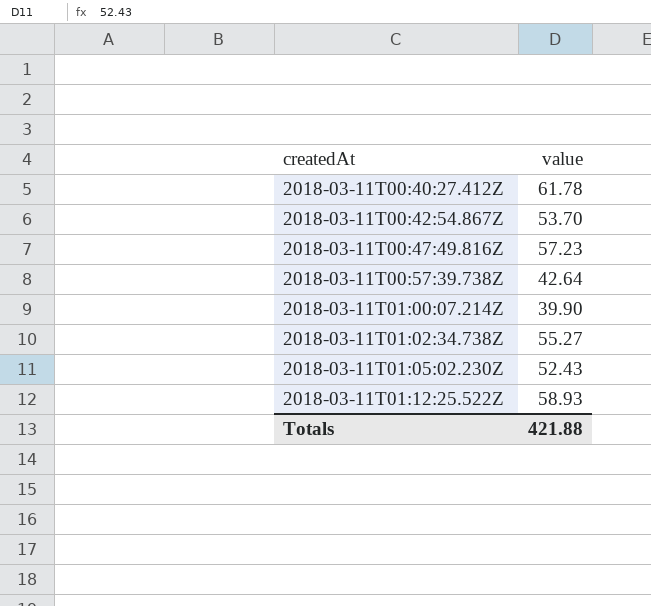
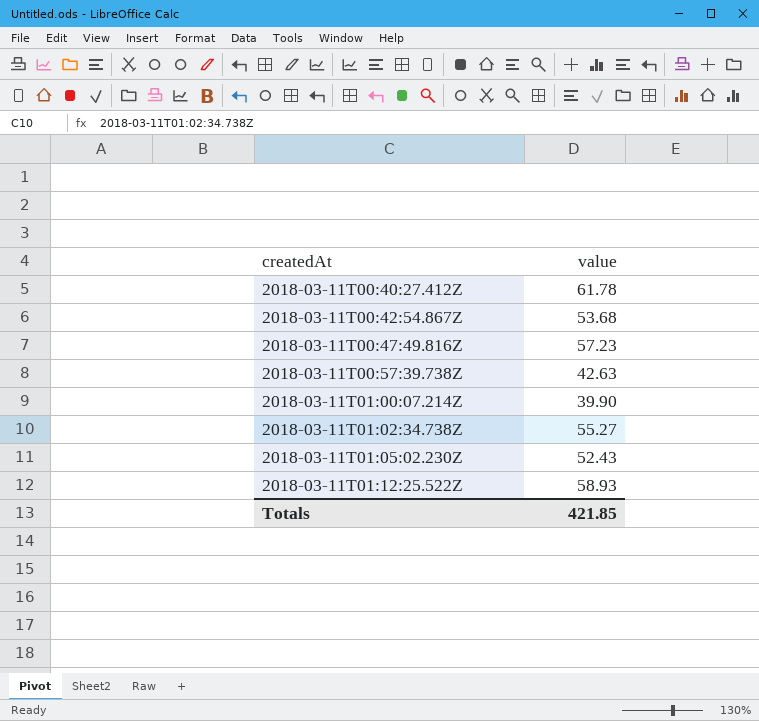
2018-03-11T00:42:54.867Z | value: 53.70 -> 53.68
2018-03-11T00:57:39.738Z | value: 42.64 -> 42.63
Totals | value: 421.88 -> 421.85

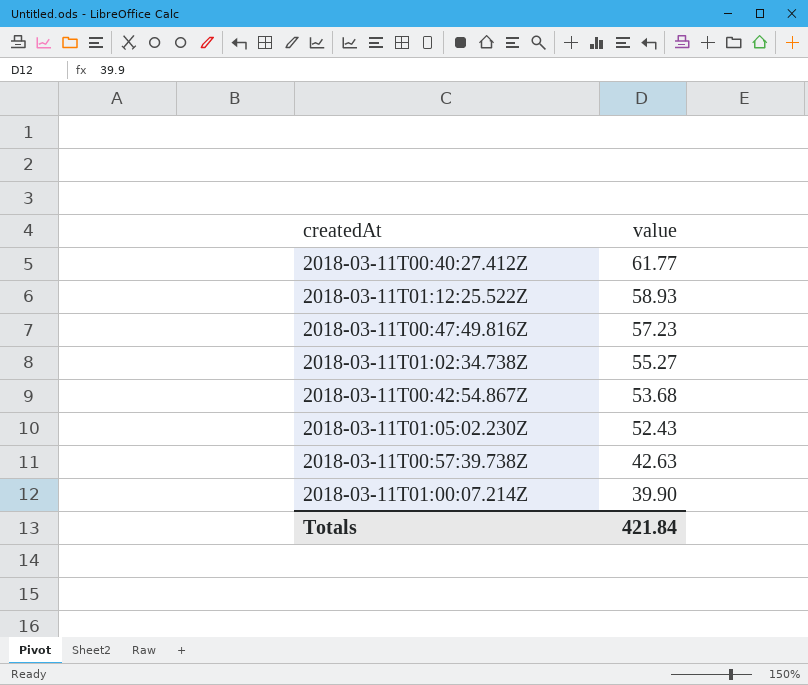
row order: createdAt ascending -> value descending
2018-03-11T00:40:27.412Z | value: 61.78 -> 61.77
Totals | value: 421.85 -> 421.84

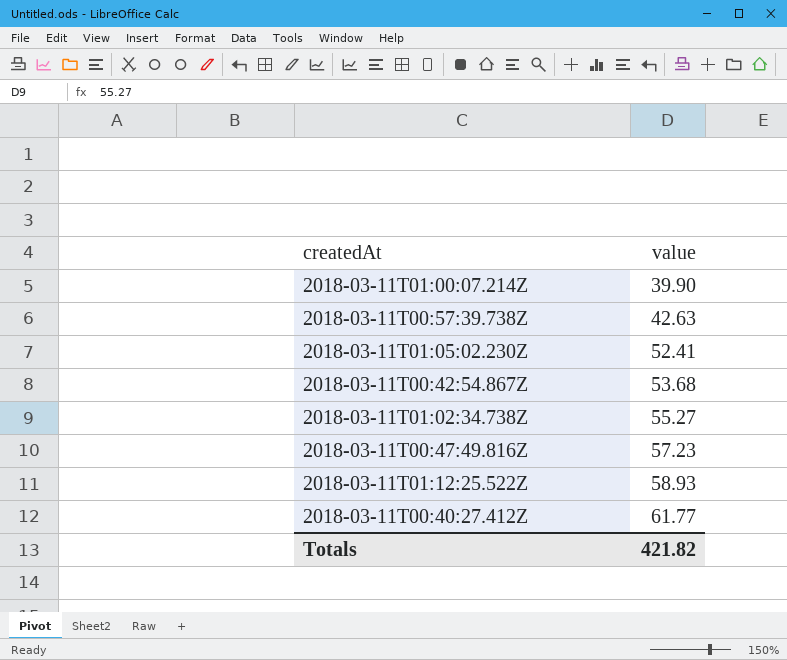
row order: value descending -> value ascending
2018-03-11T01:05:02.230Z | value: 52.43 -> 52.41
Totals | value: 421.84 -> 421.82

